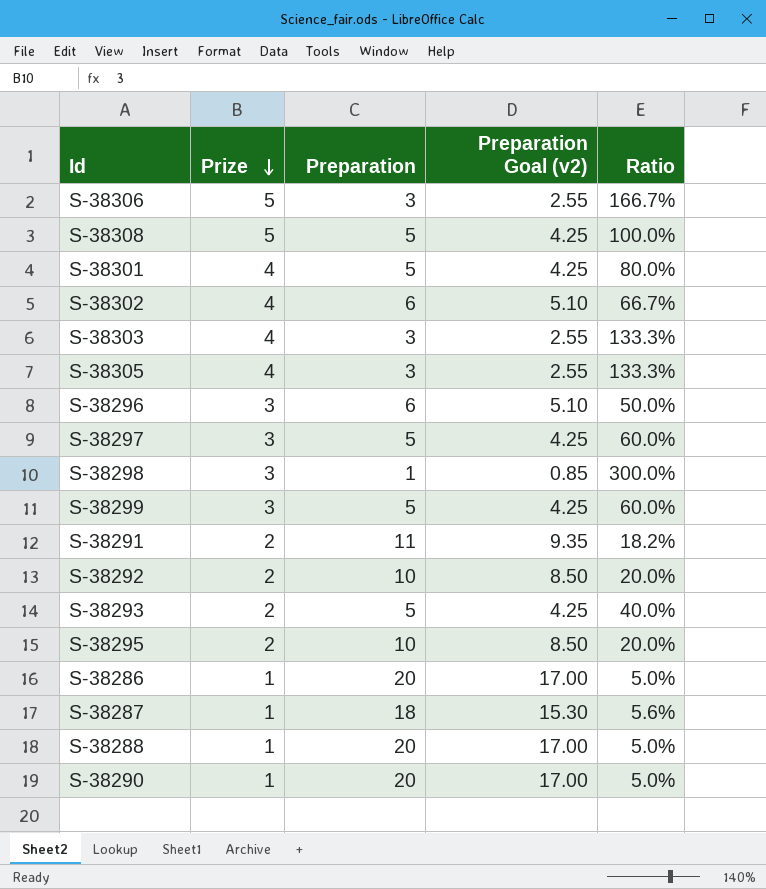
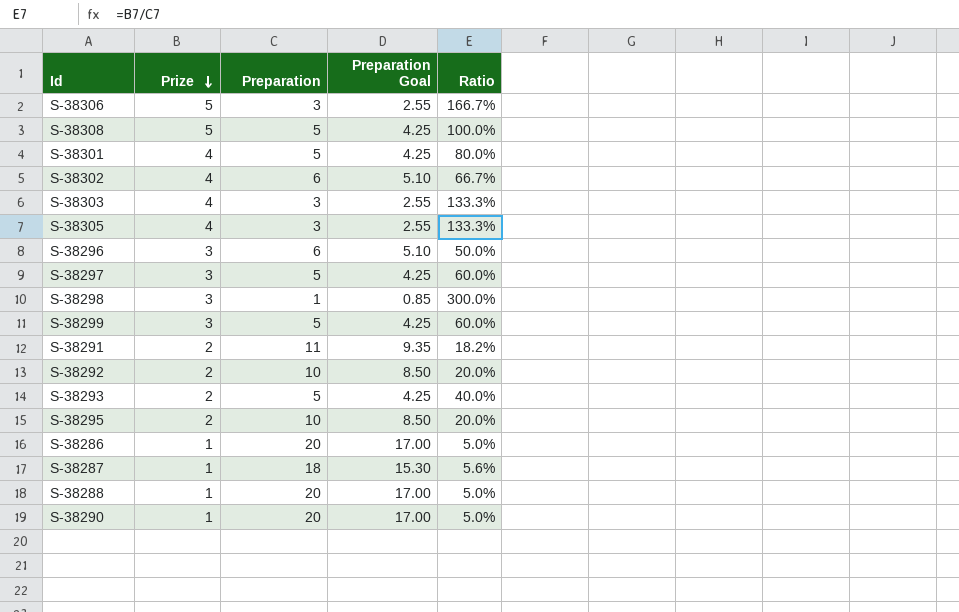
column name: Preparation Goal (v2) -> Preparation Goal

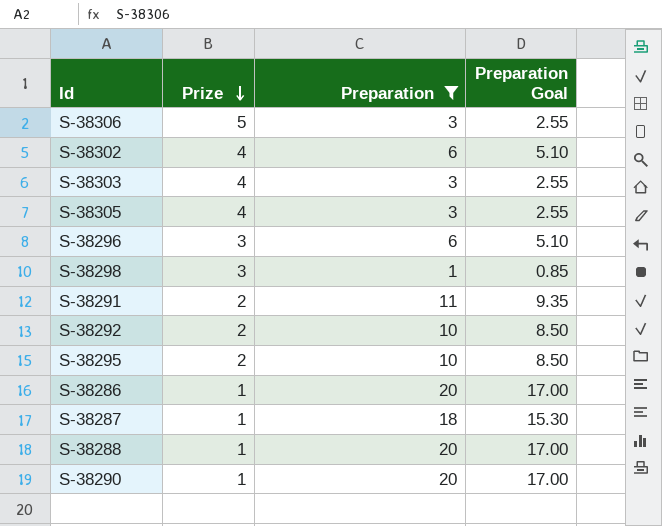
filter: none -> Preparation != 5
column Ratio | formula: [Prize] / [Preparation] -> none

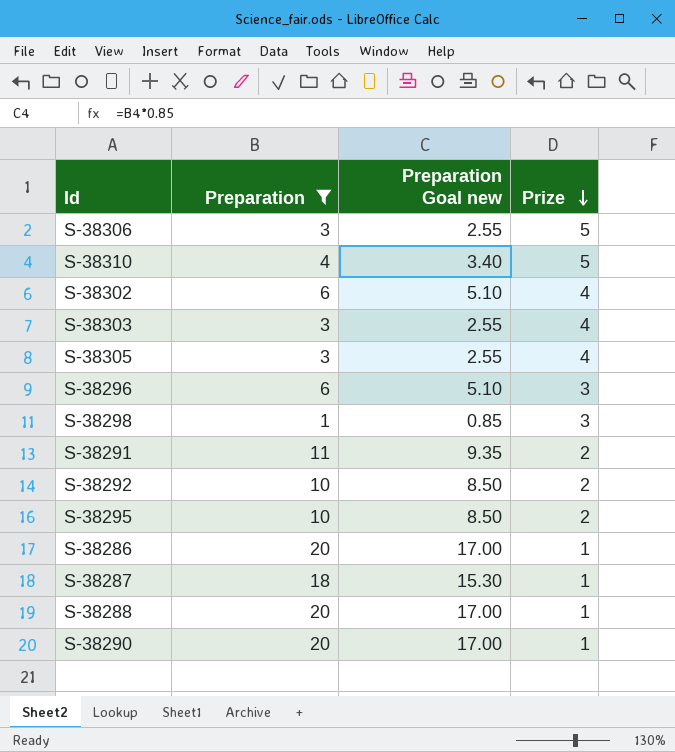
column name: Preparation Goal -> Preparation Goal new
column Prize | position: 2 -> 4
row S-38310: none -> 4 | 3.40 | 5

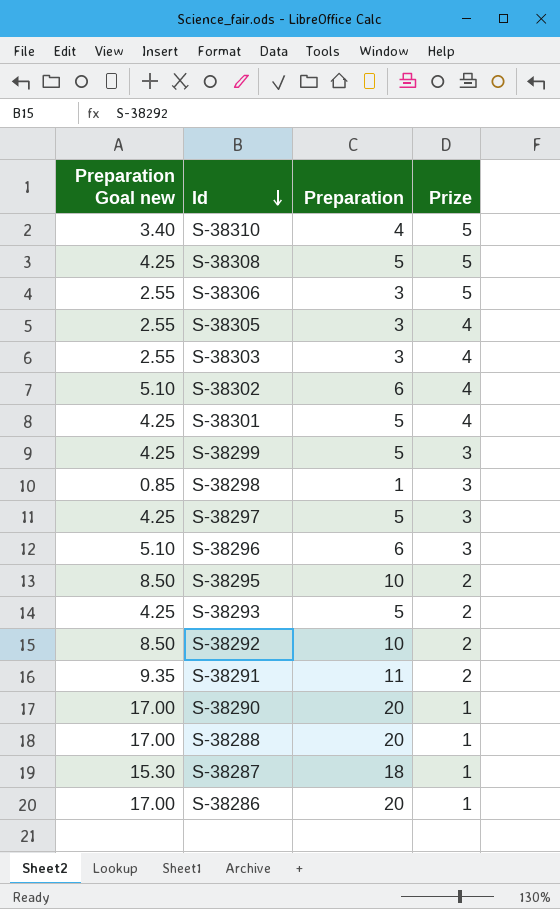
filter: Preparation != 5 -> none
row order: Prize descending -> Id descending
column Preparation Goal new | position: 3 -> 1

